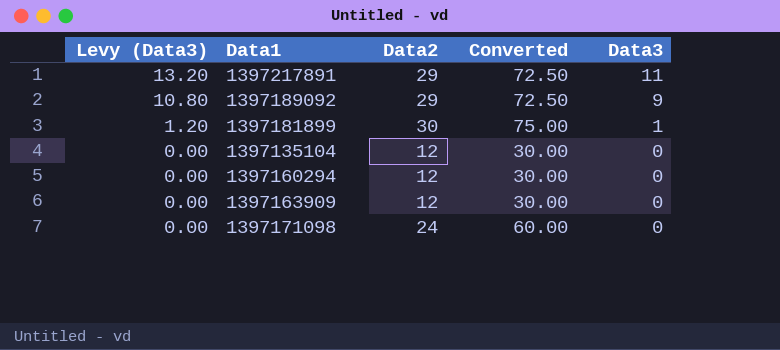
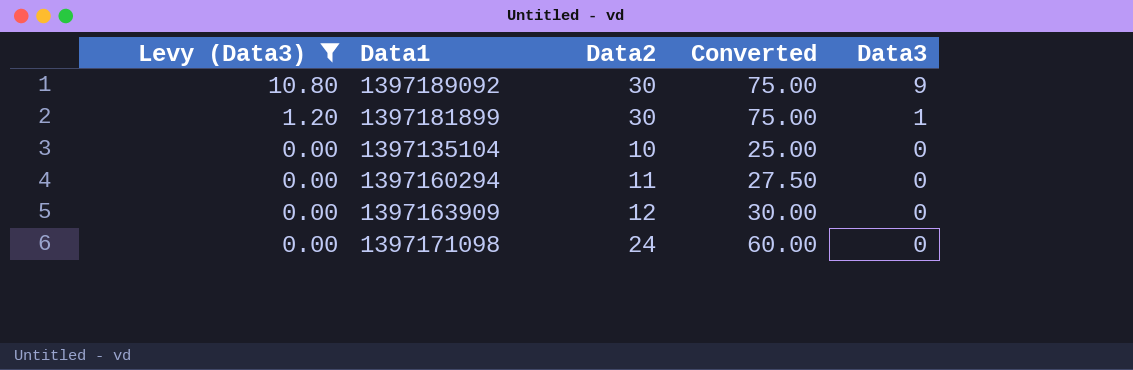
filter: none -> Levy (Data3) != 13.20
1397189092 | Data2: 29 -> 30
1397189092 | Converted: 72.50 -> 75.00
1397135104 | Data2: 12 -> 10
1397135104 | Converted: 30.00 -> 25.00
1397160294 | Data2: 12 -> 11
1397160294 | Converted: 30.00 -> 27.50

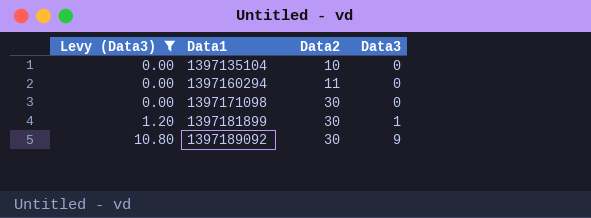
row order: Levy (Data3) descending -> Levy (Data3) ascending
column Converted | formula: [Data2] * 2.5 -> none
row 1397163909: 0.00 | 12 | 30.00 | 0 -> none
1397171098 | Data2: 24 -> 30

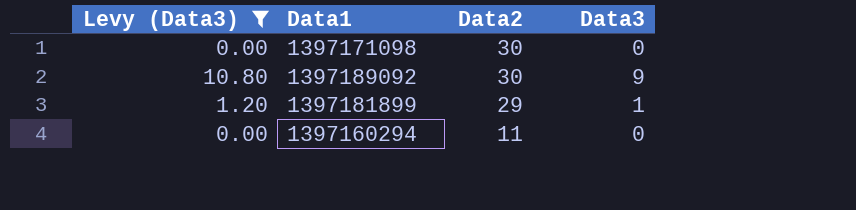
row order: Levy (Data3) ascending -> Data2 descending
row 1397135104: 0.00 | 10 | 0 -> none
1397181899 | Data2: 30 -> 29

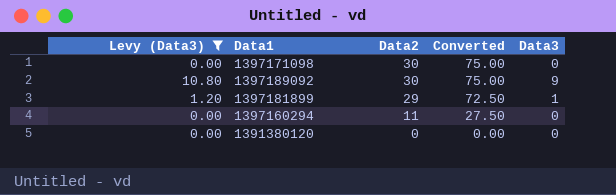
column Converted | formula: none -> [Data2] * 2.5
row 1391380120: none -> 0.00 | 0 | 0.00 | 0

